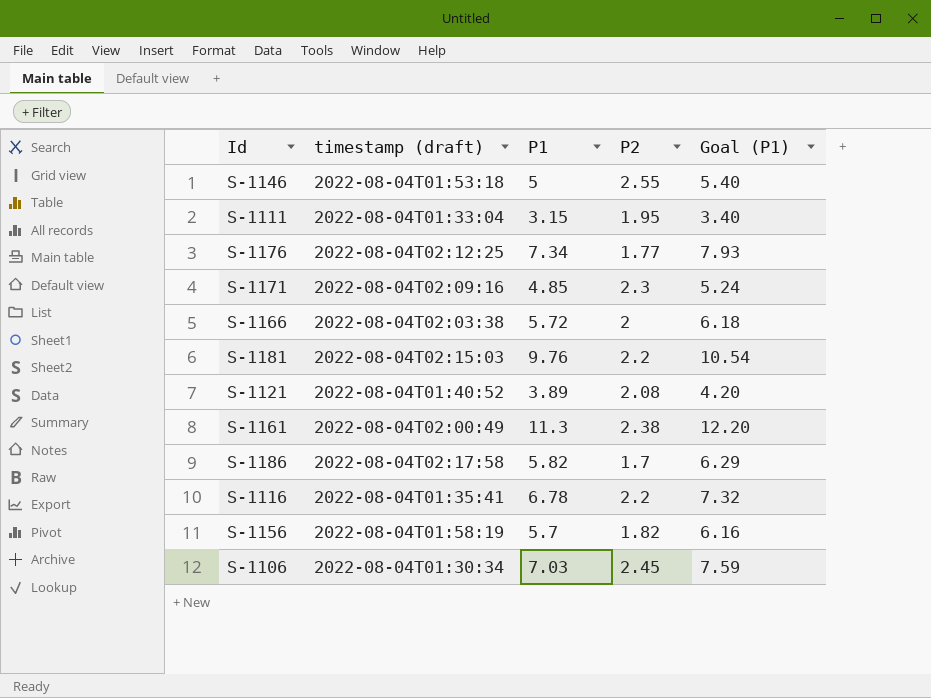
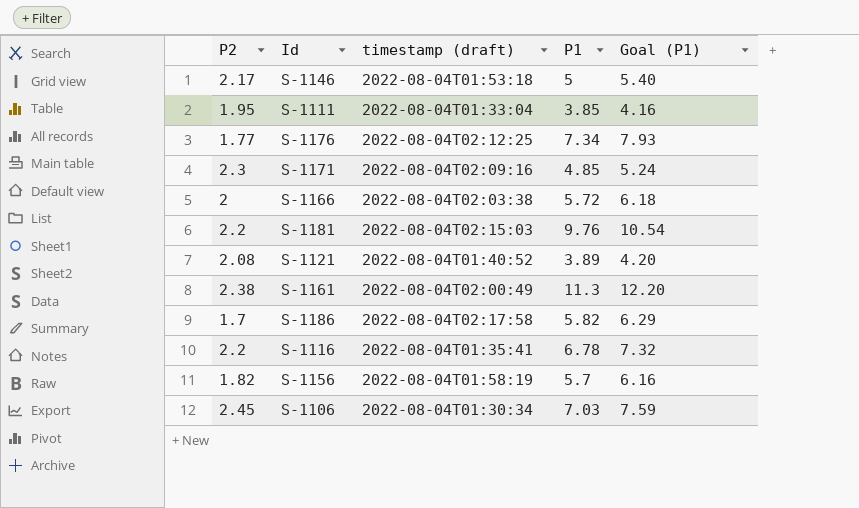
column P2 | position: 4 -> 1
S-1146 | P2: 2.55 -> 2.17
S-1111 | P1: 3.15 -> 3.85
S-1111 | Goal (P1): 3.40 -> 4.16

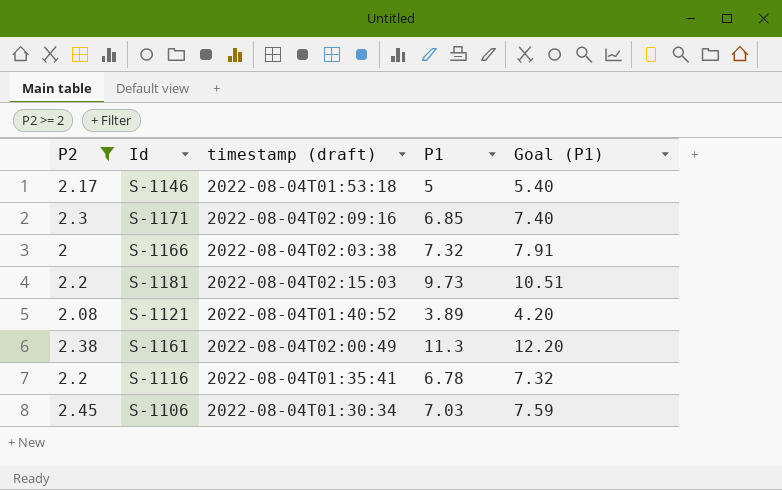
filter: none -> P2 >= 2
S-1171 | P1: 4.85 -> 6.85
S-1171 | Goal (P1): 5.24 -> 7.40
S-1166 | P1: 5.72 -> 7.32
S-1166 | Goal (P1): 6.18 -> 7.91
S-1181 | P1: 9.76 -> 9.73
S-1181 | Goal (P1): 10.54 -> 10.51

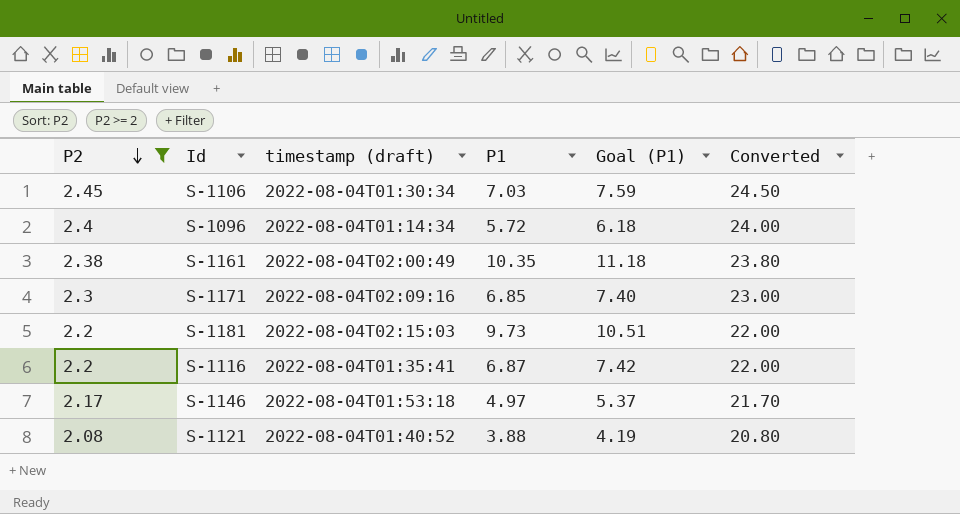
row order: none -> P2 descending
column Converted | formula: none -> [P2] * 10
row S-1166: 2 | 2022-08-04T02:03:38 | 7.32 | 7.91 -> none
row S-1096: none -> 2.4 | 2022-08-04T01:14:34 | 5.72 | 6.18 | 24.00
S-1161 | P1: 11.3 -> 10.35
S-1161 | Goal (P1): 12.20 -> 11.18
S-1116 | P1: 6.78 -> 6.87
S-1116 | Goal (P1): 7.32 -> 7.42
S-1146 | P1: 5 -> 4.97
S-1146 | Goal (P1): 5.40 -> 5.37
S-1121 | P1: 3.89 -> 3.88
S-1121 | Goal (P1): 4.20 -> 4.19

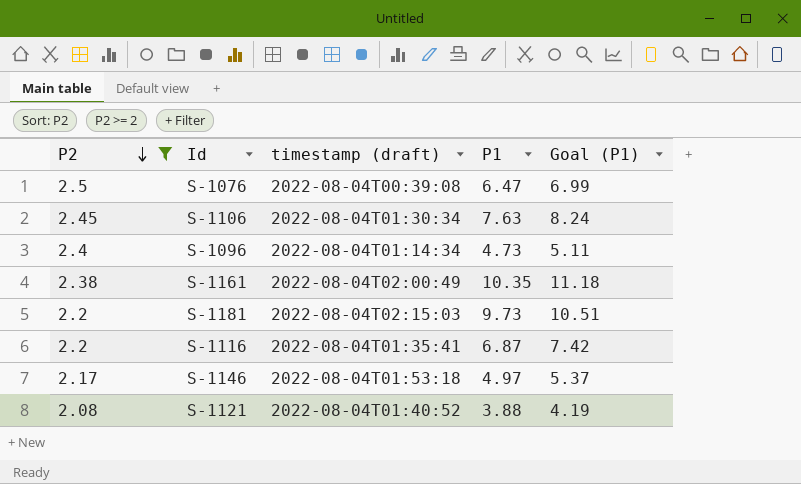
column Converted | formula: [P2] * 10 -> none
row S-1171: 2.3 | 2022-08-04T02:09:16 | 6.85 | 7.40 | 23.00 -> none
row S-1076: none -> 2.5 | 2022-08-04T00:39:08 | 6.47 | 6.99
S-1106 | P1: 7.03 -> 7.63
S-1106 | Goal (P1): 7.59 -> 8.24
S-1096 | P1: 5.72 -> 4.73
S-1096 | Goal (P1): 6.18 -> 5.11

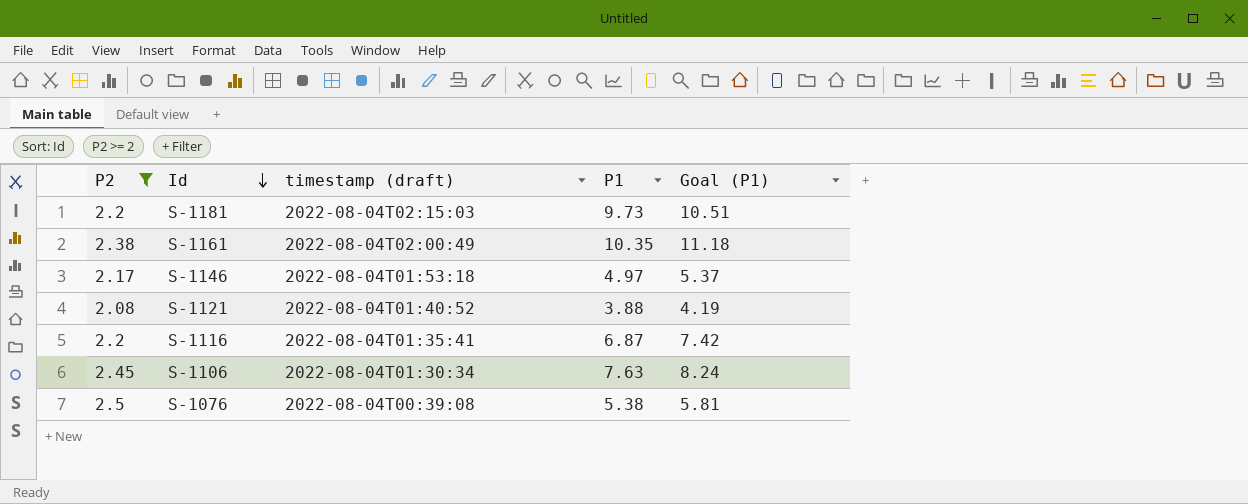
row order: P2 descending -> Id descending
row S-1096: 2.4 | 2022-08-04T01:14:34 | 4.73 | 5.11 -> none
S-1076 | P1: 6.47 -> 5.38
S-1076 | Goal (P1): 6.99 -> 5.81

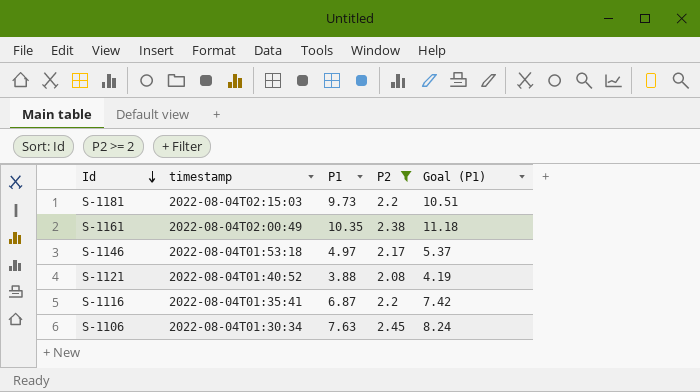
column name: timestamp (draft) -> timestamp
column P2 | position: 1 -> 4
row S-1076: 2.5 | 2022-08-04T00:39:08 | 5.38 | 5.81 -> none

